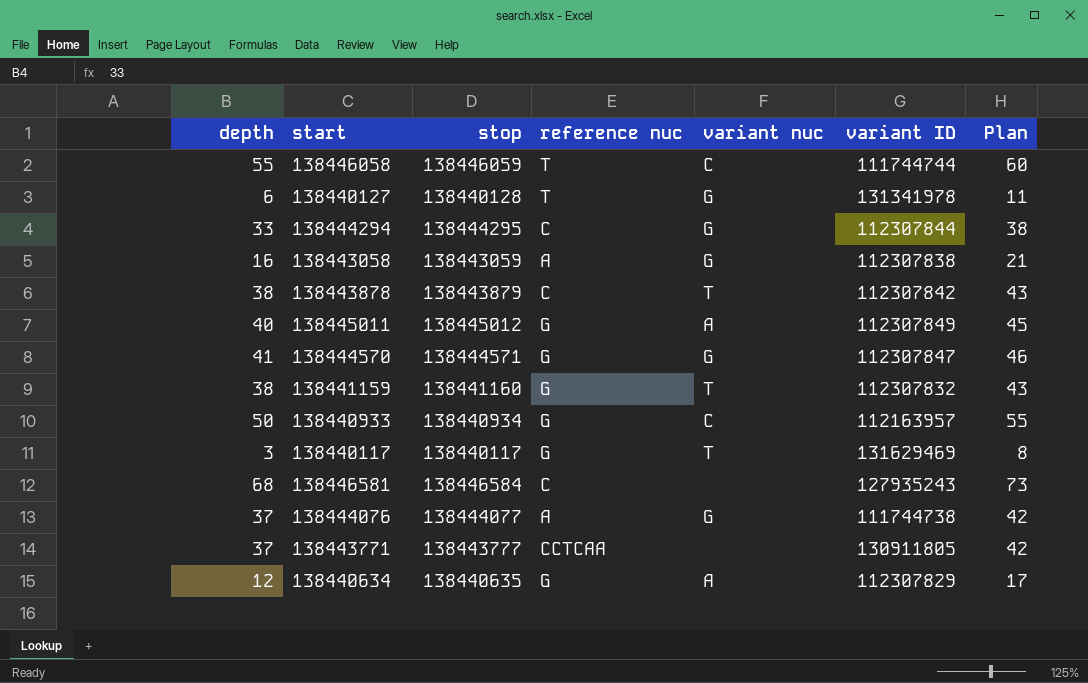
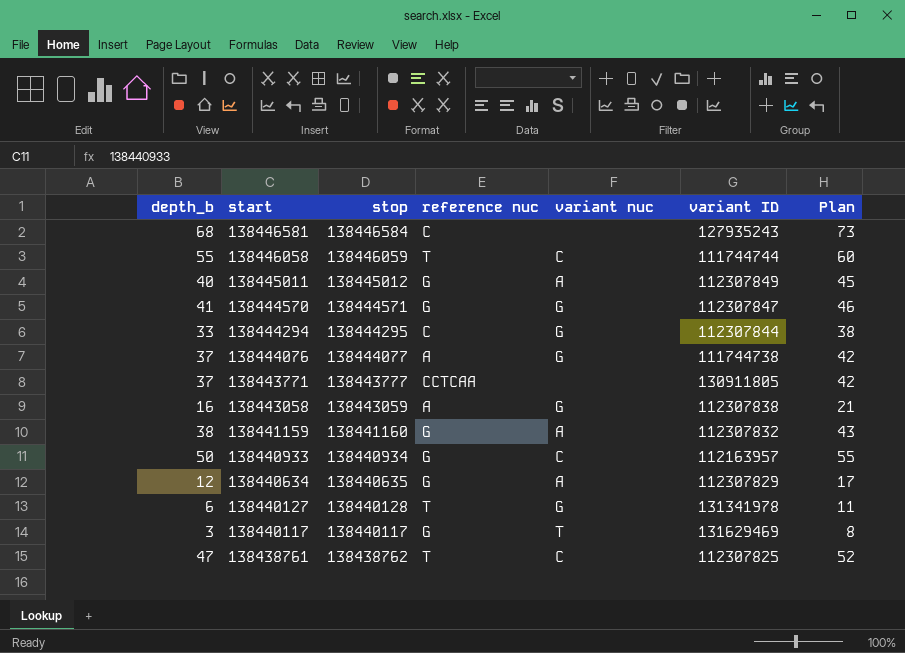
row order: none -> start descending
column name: depth -> depth_b
row 138443878: 38 | 138443879 | C | T | 112307842 | 43 -> none
138441159 | variant nuc: T -> A
row 138438761: none -> 47 | 138438762 | T | C | 112307825 | 52

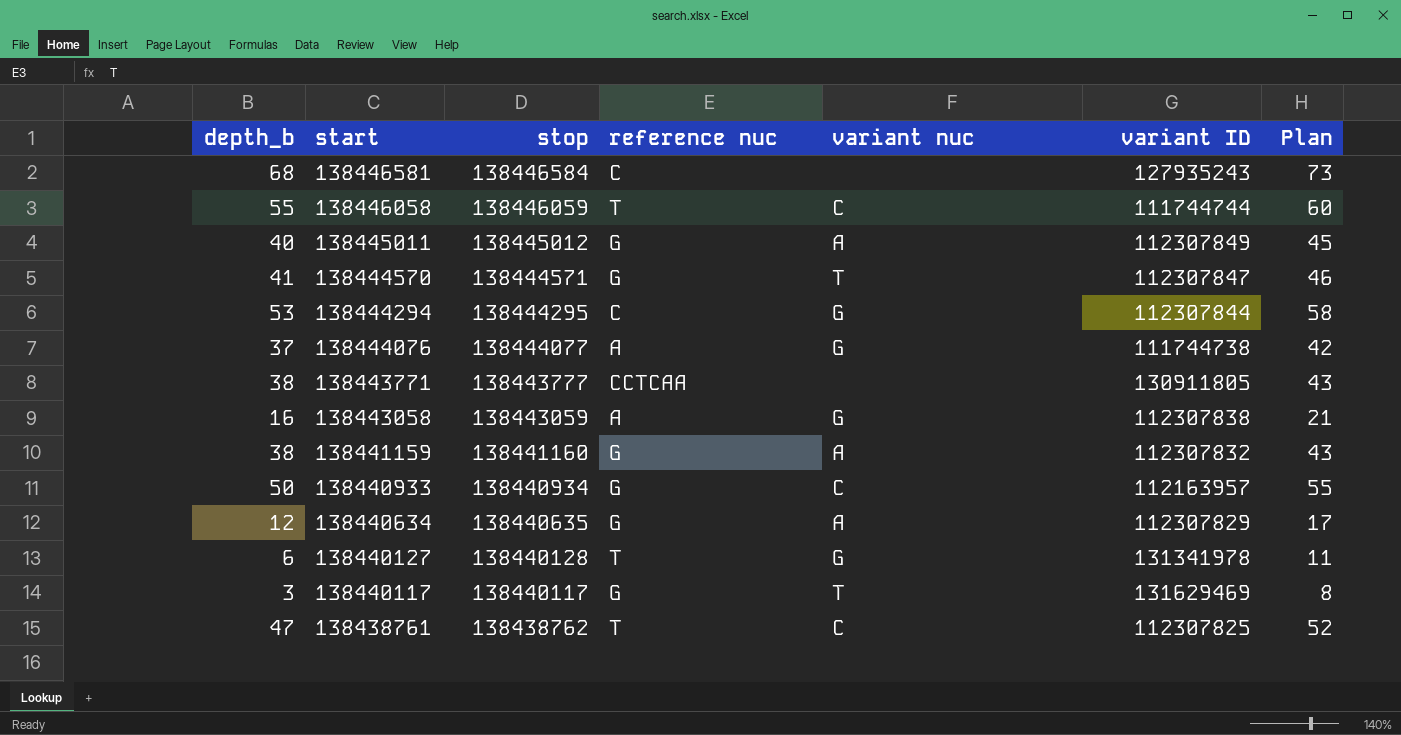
138444570 | variant nuc: G -> T
138444294 | depth_b: 33 -> 53
138444294 | Plan: 38 -> 58
138443771 | depth_b: 37 -> 38
138443771 | Plan: 42 -> 43

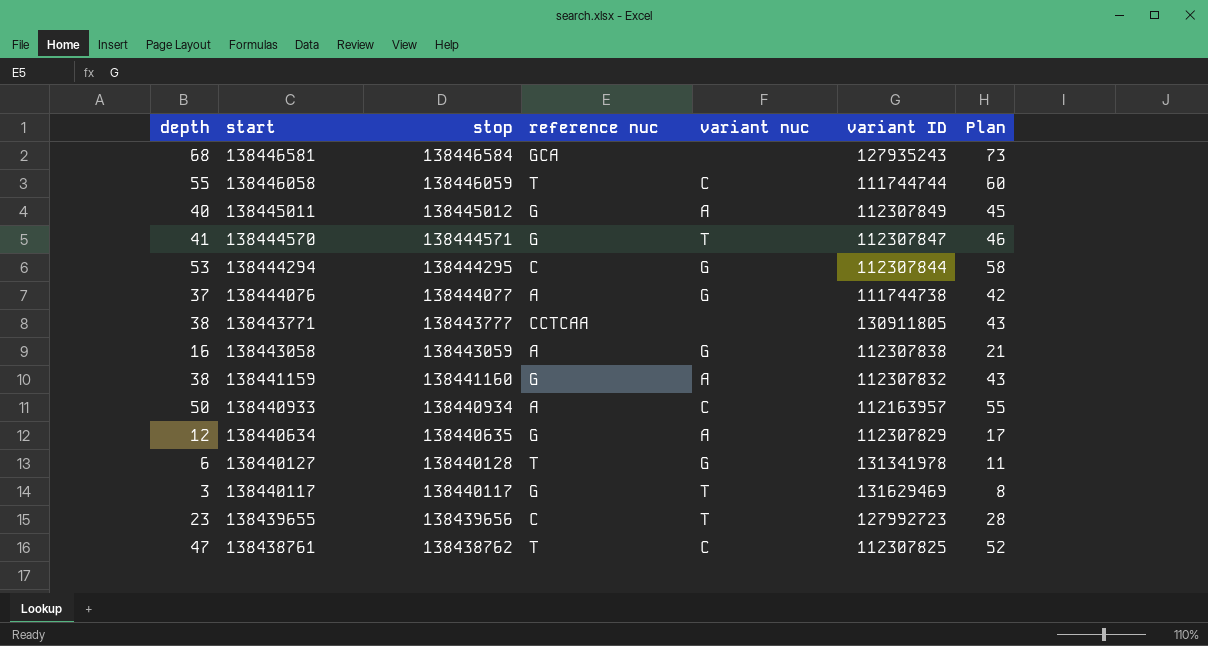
column name: depth_b -> depth
138446581 | reference nuc: C -> GCA
138440933 | reference nuc: G -> A
row 138439655: none -> 23 | 138439656 | C | T | 127992723 | 28

